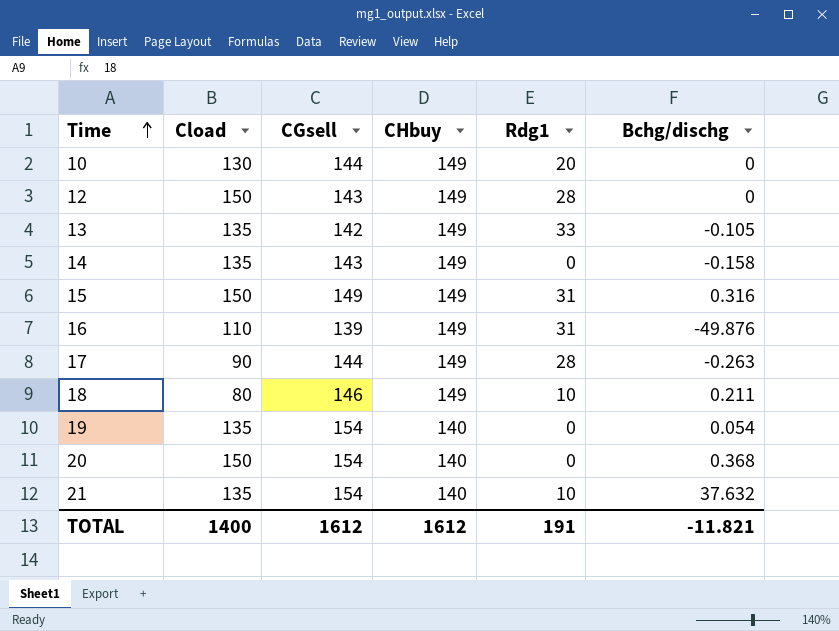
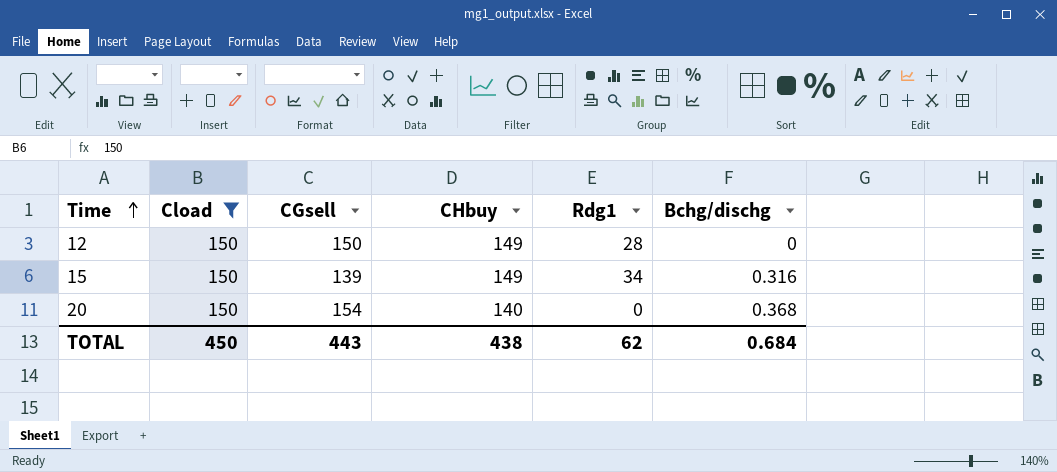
filter: none -> Cload = 150
12 | CGsell: 143 -> 150
15 | CGsell: 149 -> 139
15 | Rdg1: 31 -> 34
TOTAL | Cload: 1400 -> 450
TOTAL | CGsell: 1612 -> 443
TOTAL | CHbuy: 1612 -> 438
TOTAL | Rdg1: 191 -> 62
TOTAL | Bchg/dischg: -11.821 -> 0.684

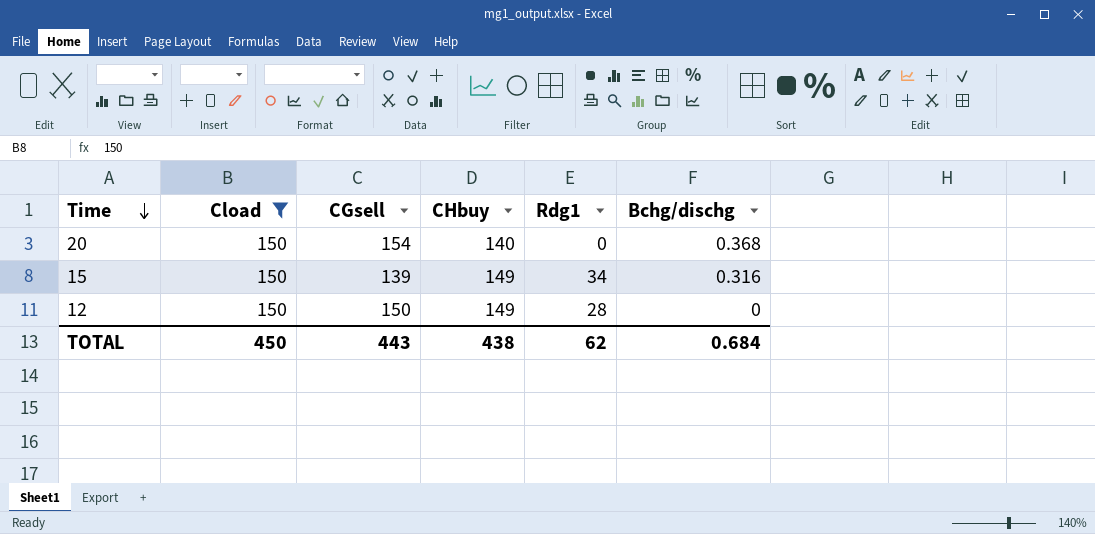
row order: Time ascending -> Time descending

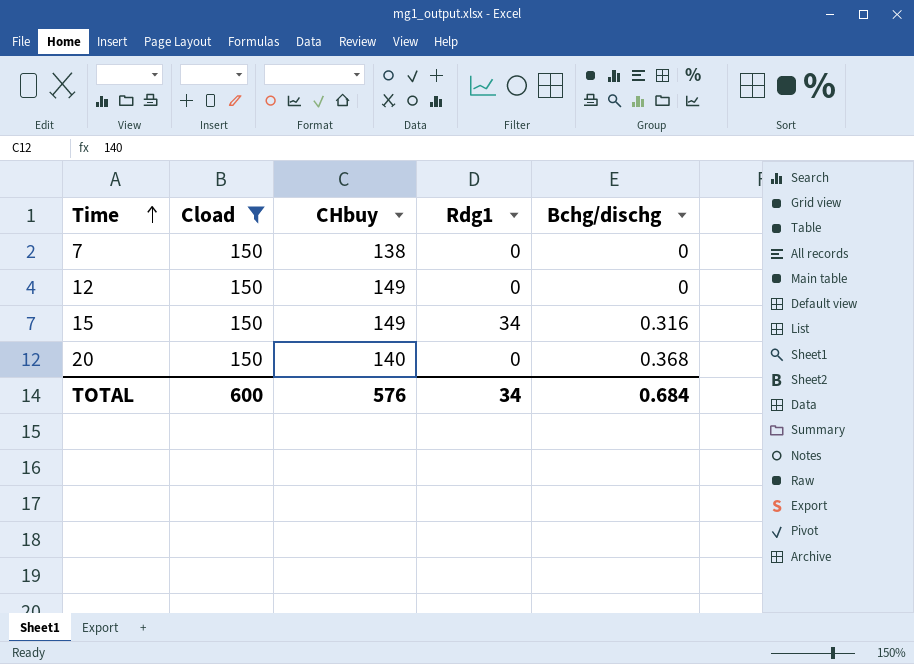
row order: Time descending -> Time ascending
column CGsell | position: 3 -> none
row 7: none -> 150 | 138 | 0 | 0
12 | Rdg1: 28 -> 0
TOTAL | Cload: 450 -> 600
TOTAL | CHbuy: 438 -> 576
TOTAL | Rdg1: 62 -> 34

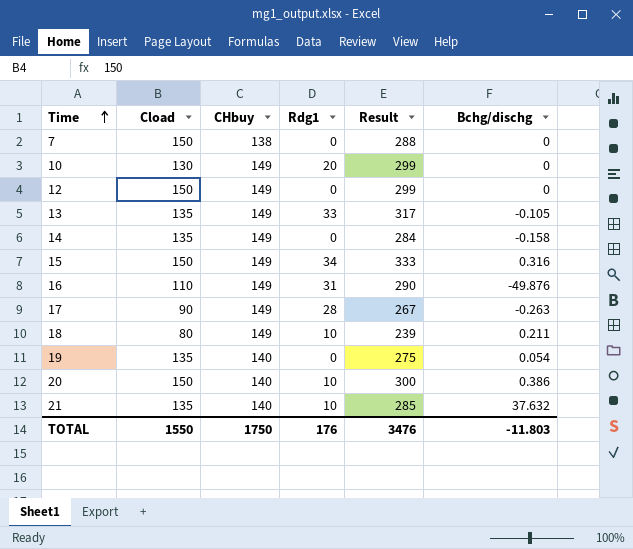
filter: Cload = 150 -> none
column Result | formula: none -> [Cload] + [CHbuy] + [Rdg1]
20 | Rdg1: 0 -> 10
20 | Bchg/dischg: 0.368 -> 0.386
TOTAL | Cload: 600 -> 1550
TOTAL | CHbuy: 576 -> 1750
TOTAL | Rdg1: 34 -> 176
TOTAL | Bchg/dischg: 0.684 -> -11.803

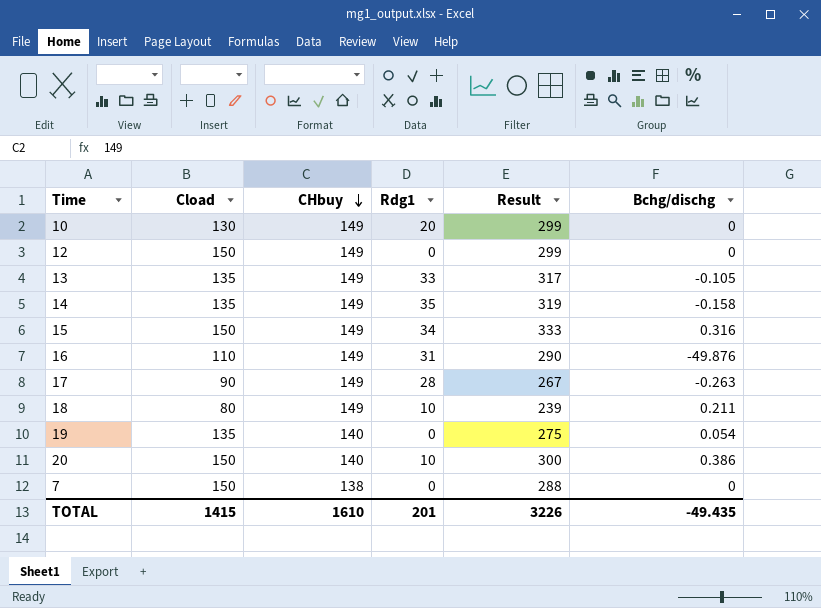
row order: Time ascending -> CHbuy descending
row 21: 135 | 140 | 10 | 285 | 37.632 -> none
14 | Rdg1: 0 -> 35
14 | Result: 284 -> 319
TOTAL | Cload: 1550 -> 1415
TOTAL | CHbuy: 1750 -> 1610
TOTAL | Rdg1: 176 -> 201
TOTAL | Result: 3476 -> 3226
TOTAL | Bchg/dischg: -11.803 -> -49.435

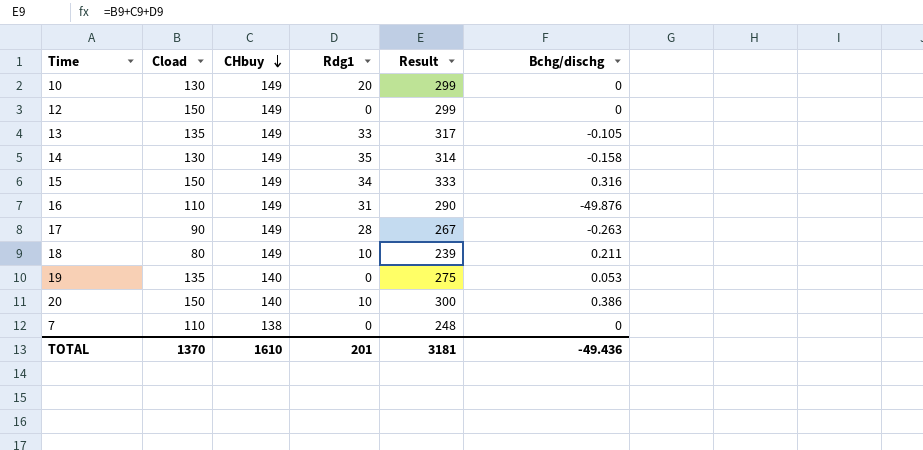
14 | Cload: 135 -> 130
14 | Result: 319 -> 314
19 | Bchg/dischg: 0.054 -> 0.053
7 | Cload: 150 -> 110
7 | Result: 288 -> 248
TOTAL | Cload: 1415 -> 1370
TOTAL | Result: 3226 -> 3181
TOTAL | Bchg/dischg: -49.435 -> -49.436

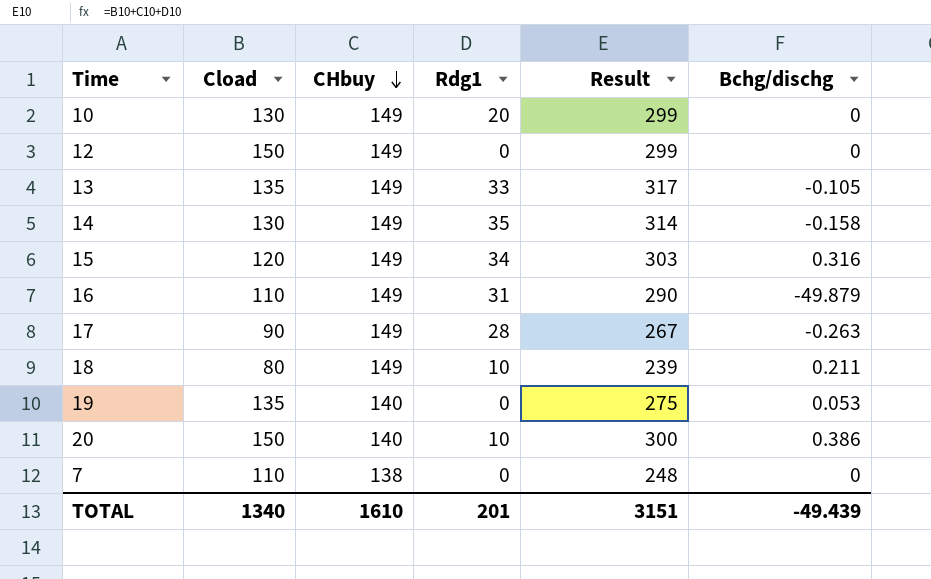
15 | Cload: 150 -> 120
15 | Result: 333 -> 303
16 | Bchg/dischg: -49.876 -> -49.879
TOTAL | Cload: 1370 -> 1340
TOTAL | Result: 3181 -> 3151
TOTAL | Bchg/dischg: -49.436 -> -49.439

